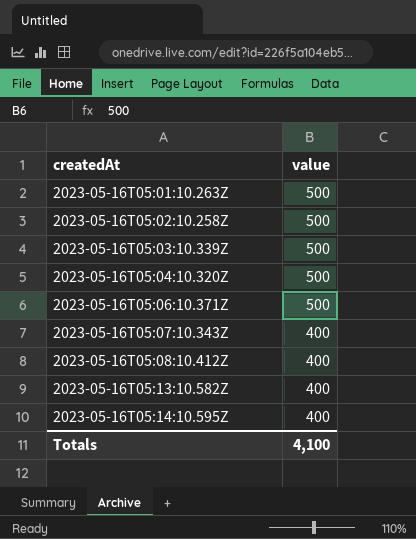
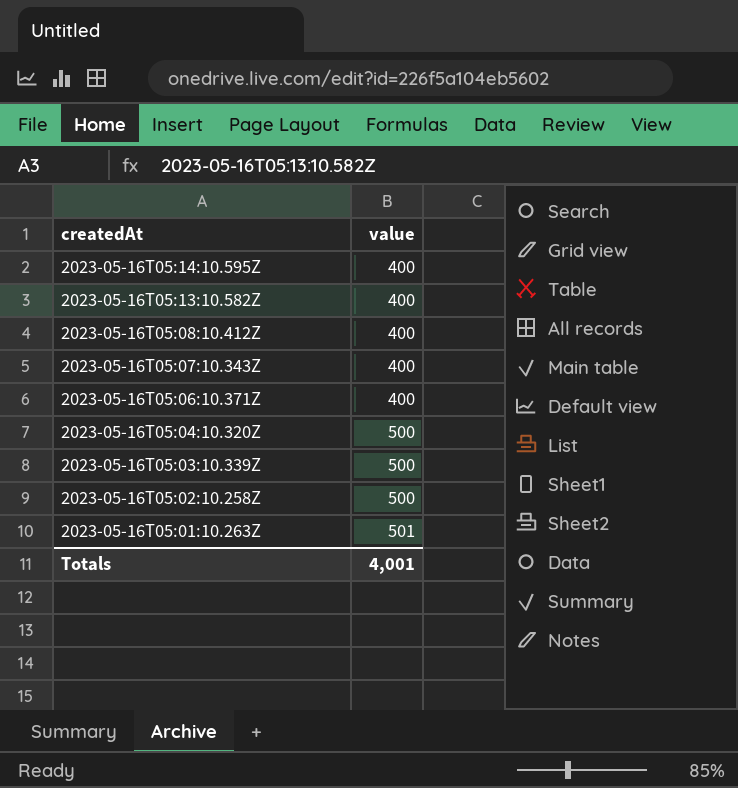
row order: createdAt ascending -> createdAt descending
2023-05-16T05:06:10.371Z | value: 500 -> 400
2023-05-16T05:01:10.263Z | value: 500 -> 501
Totals | value: 4,100 -> 4,001

